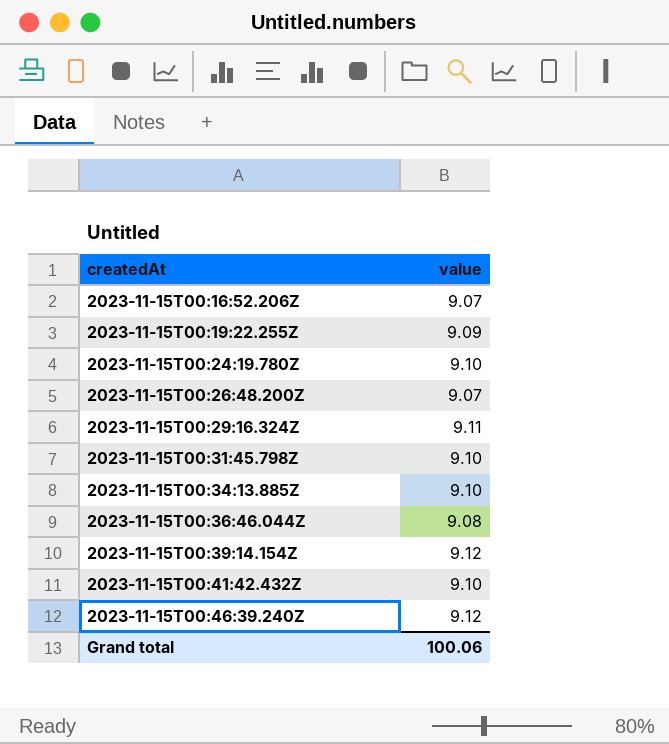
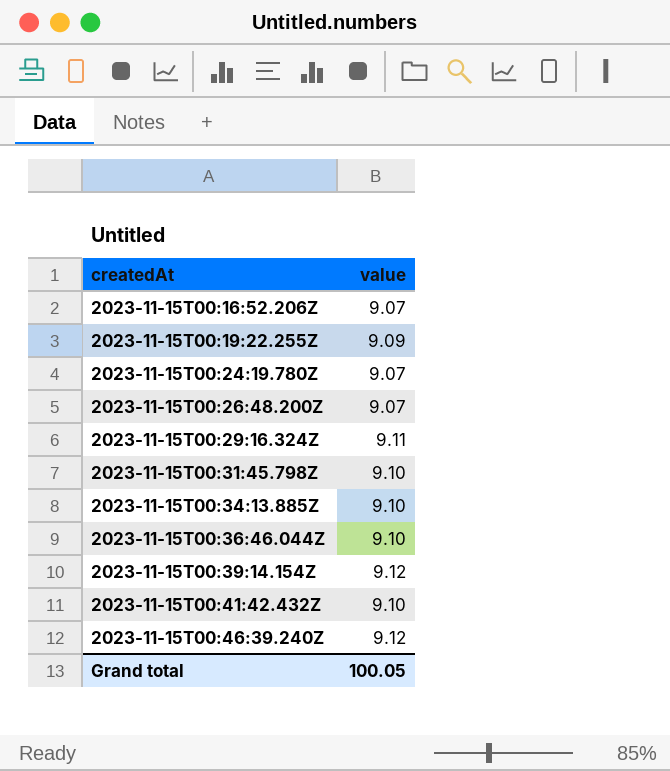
2023-11-15T00:24:19.780Z | value: 9.10 -> 9.07
2023-11-15T00:36:46.044Z | value: 9.08 -> 9.10
Grand total | value: 100.06 -> 100.05

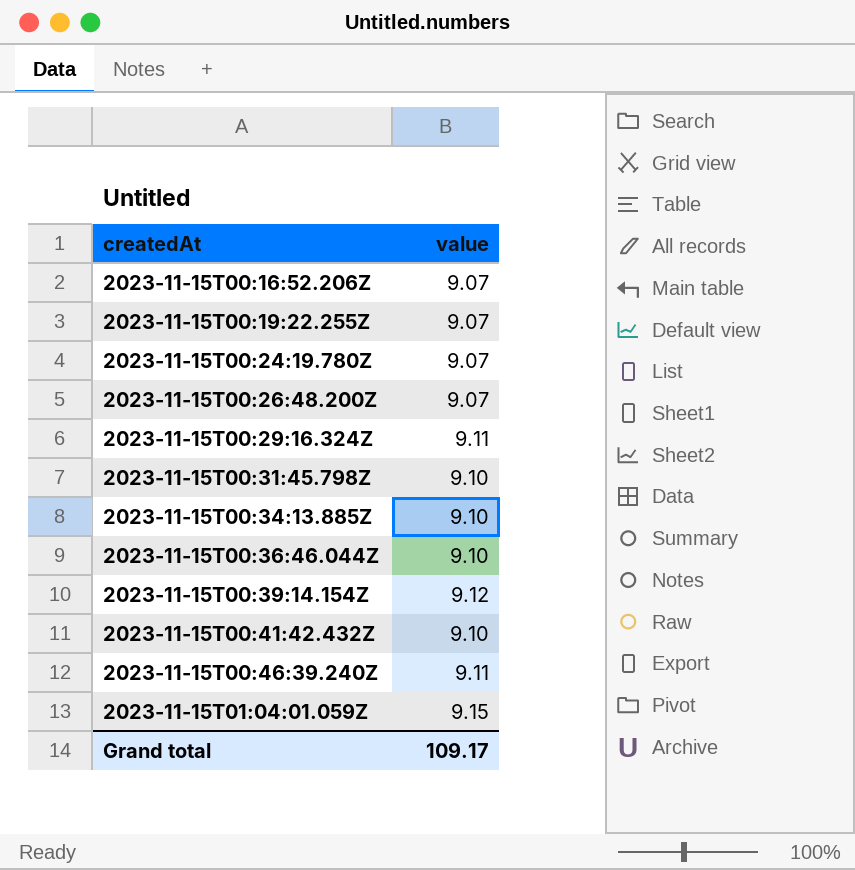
2023-11-15T00:19:22.255Z | value: 9.09 -> 9.07
2023-11-15T00:46:39.240Z | value: 9.12 -> 9.11
row 2023-11-15T01:04:01.059Z: none -> 9.15
Grand total | value: 100.05 -> 109.17

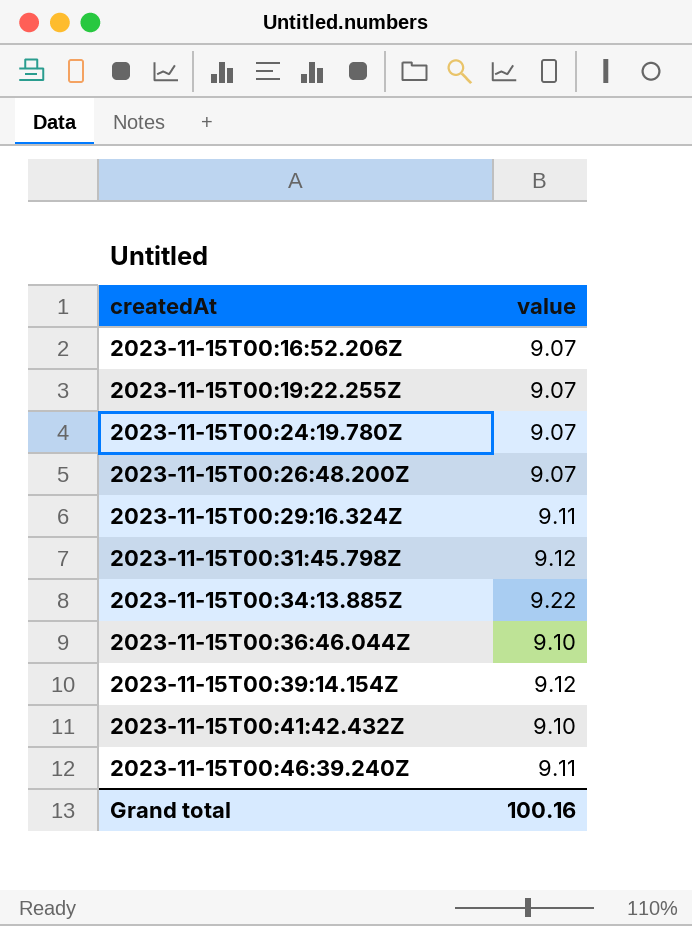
row 2023-11-15T01:04:01.059Z: 9.15 -> none
2023-11-15T00:31:45.798Z | value: 9.10 -> 9.12
2023-11-15T00:34:13.885Z | value: 9.10 -> 9.22
Grand total | value: 109.17 -> 100.16

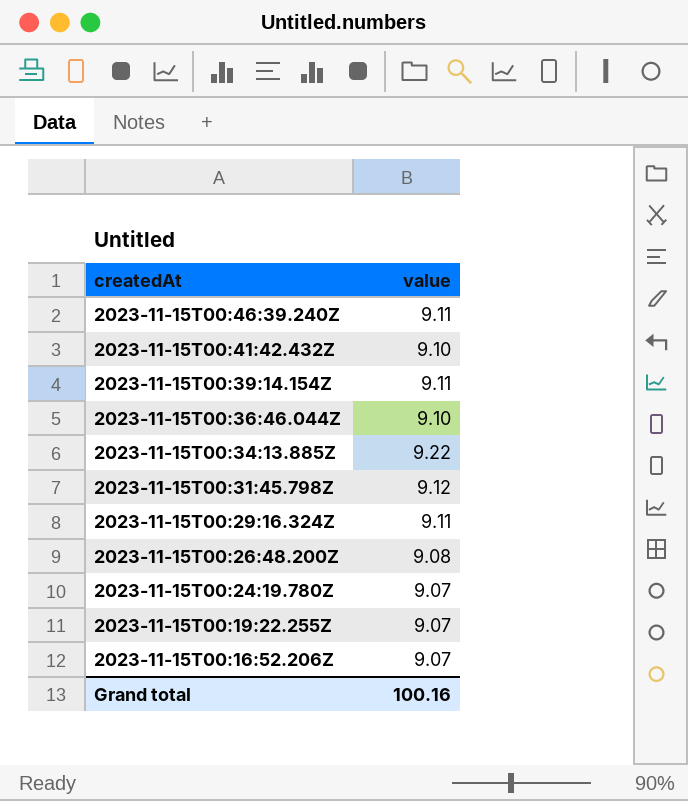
row order: createdAt ascending -> createdAt descending
2023-11-15T00:39:14.154Z | value: 9.12 -> 9.11
2023-11-15T00:26:48.200Z | value: 9.07 -> 9.08

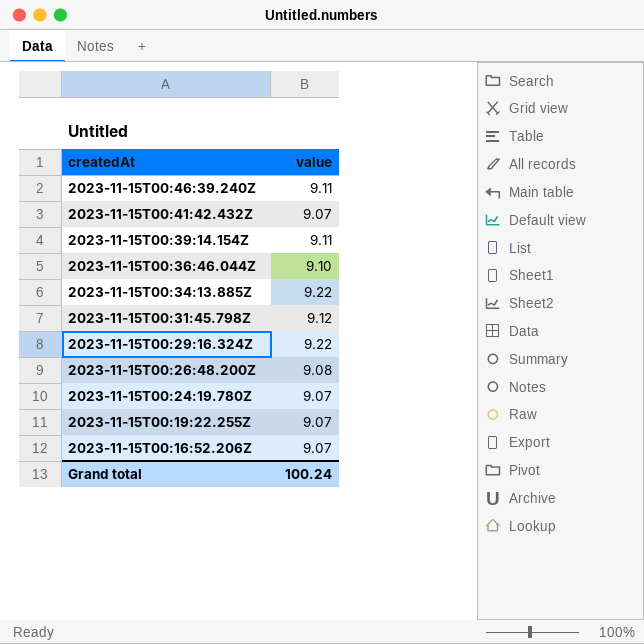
2023-11-15T00:41:42.432Z | value: 9.10 -> 9.07
2023-11-15T00:29:16.324Z | value: 9.11 -> 9.22
Grand total | value: 100.16 -> 100.24

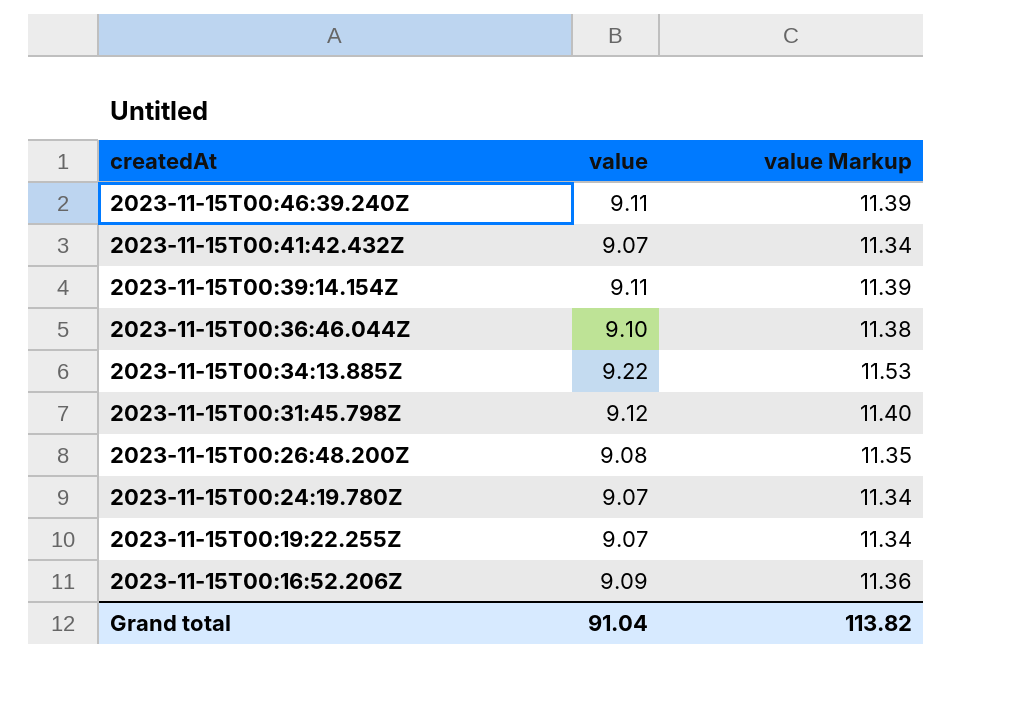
column value Markup | formula: none -> [value] * 1.25
row 2023-11-15T00:29:16.324Z: 9.22 -> none
2023-11-15T00:16:52.206Z | value: 9.07 -> 9.09
Grand total | value: 100.24 -> 91.04

